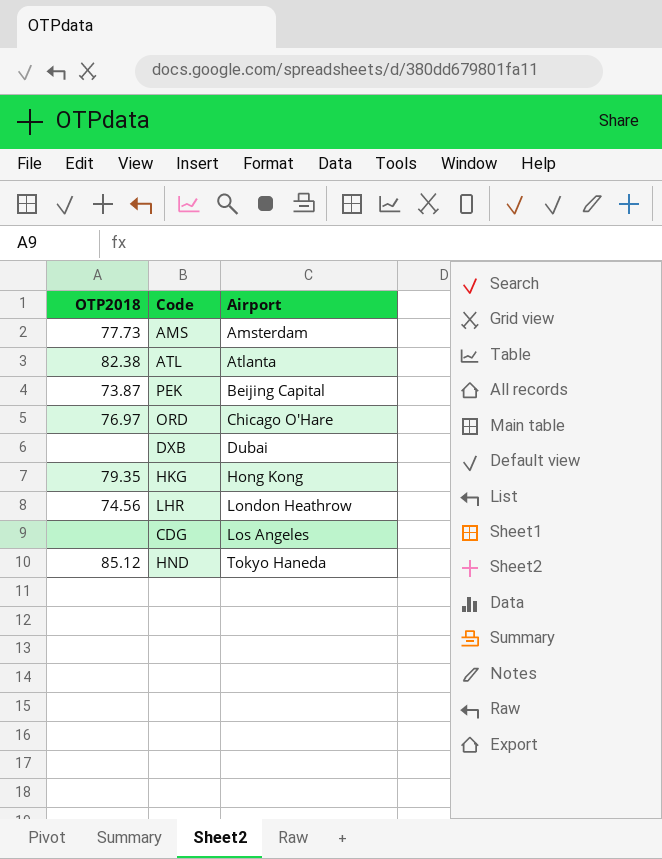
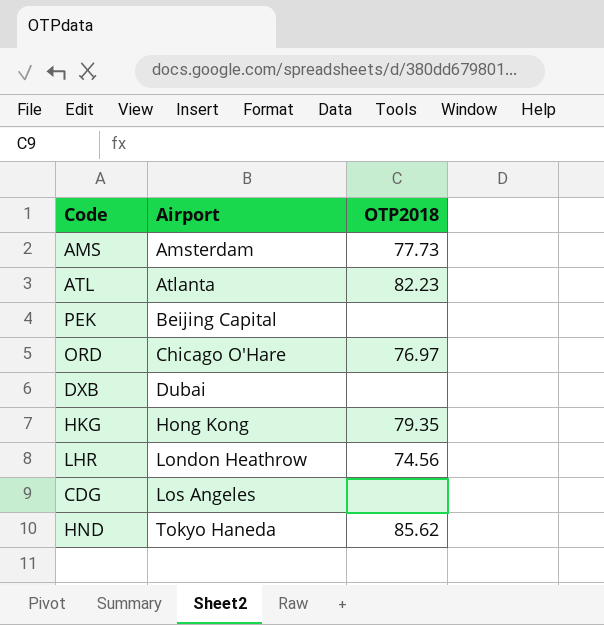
column OTP2018 | position: 1 -> 3
ATL | OTP2018: 82.38 -> 82.23
PEK | OTP2018: 73.87 -> none
HND | OTP2018: 85.12 -> 85.62

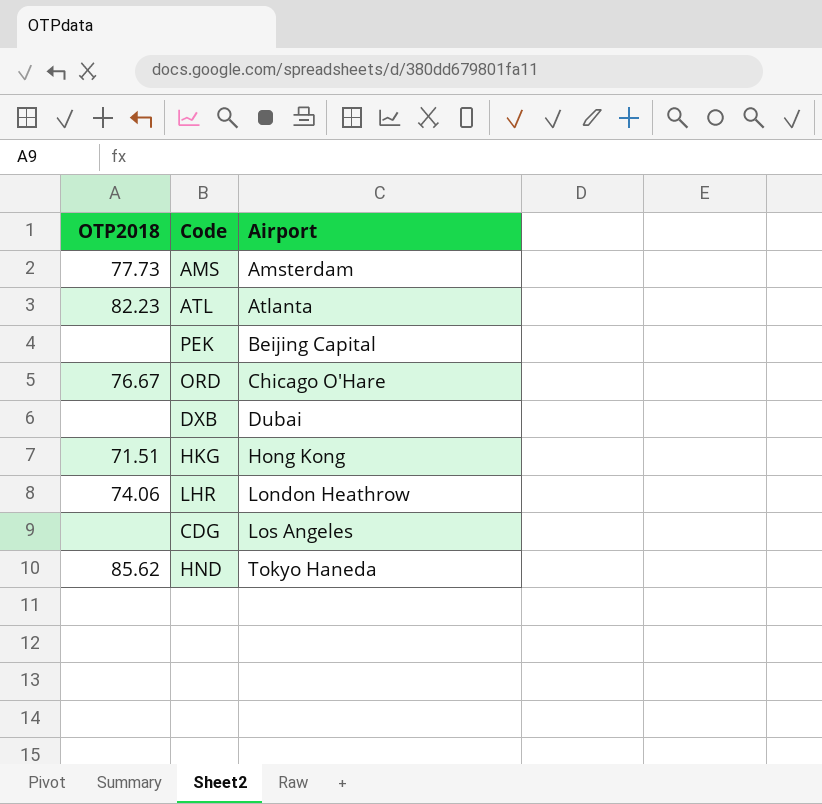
column OTP2018 | position: 3 -> 1
ORD | OTP2018: 76.97 -> 76.67
HKG | OTP2018: 79.35 -> 71.51
LHR | OTP2018: 74.56 -> 74.06

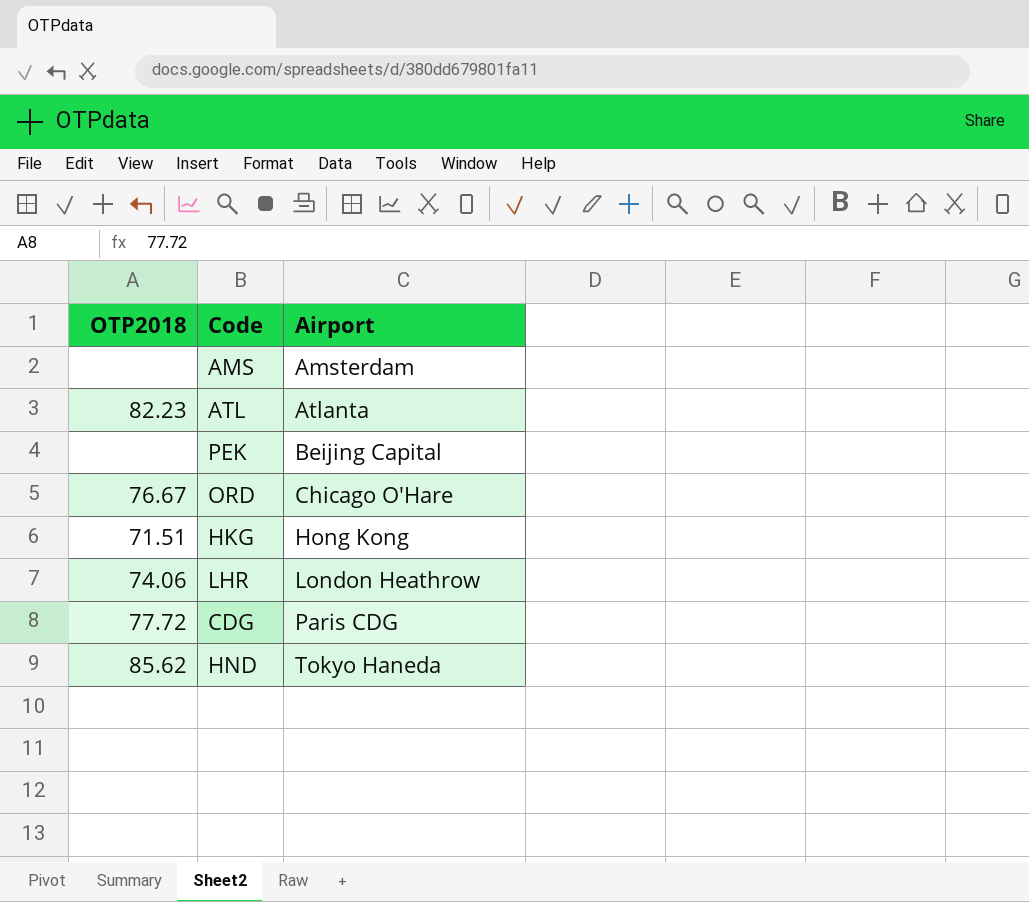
row DXB: none | Dubai -> none
AMS | OTP2018: 77.73 -> none
CDG | OTP2018: none -> 77.72
CDG | Airport: Los Angeles -> Paris CDG

